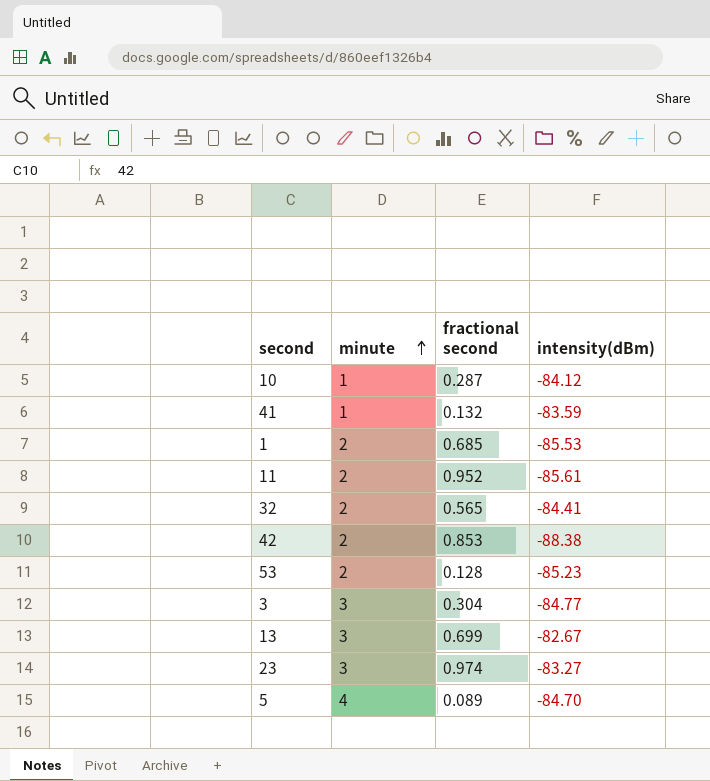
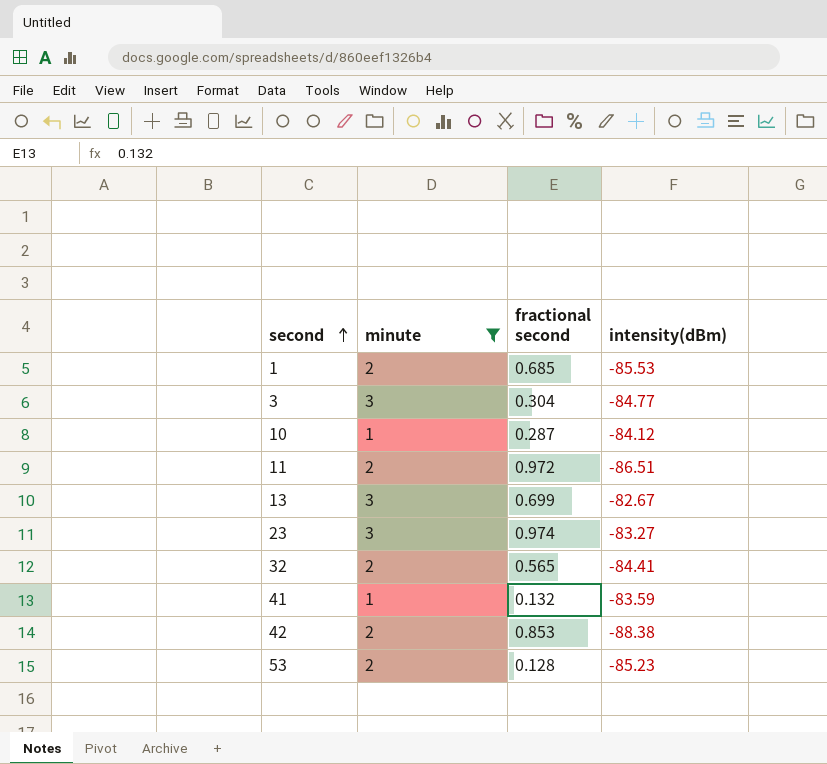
filter: none -> minute != 4
row order: minute ascending -> second ascending
11 | fractional second: 0.952 -> 0.972
11 | intensity(dBm): -85.61 -> -86.51

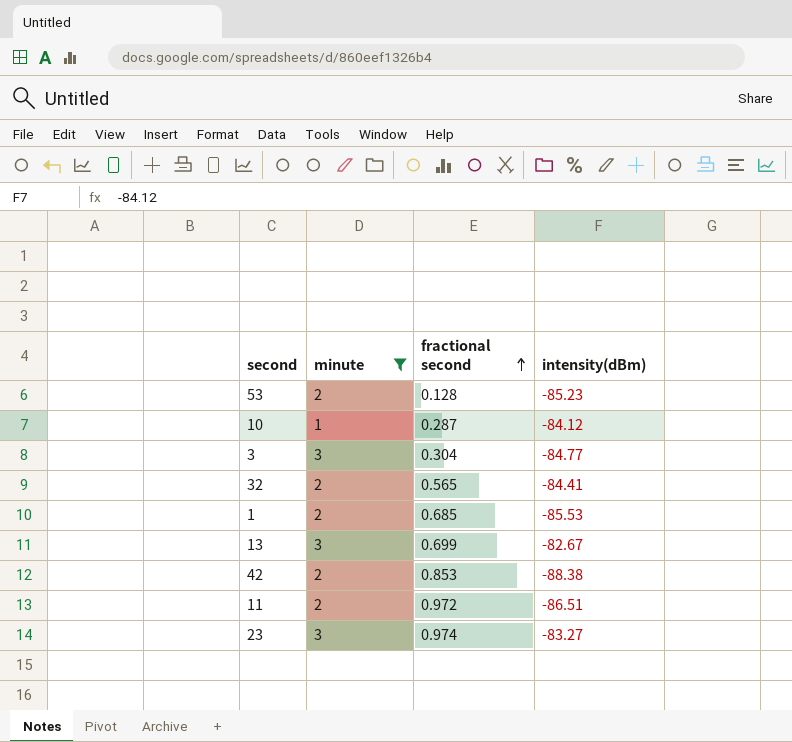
row order: second ascending -> fractional second ascending
row 41: 1 | 0.132 | -83.59 -> none

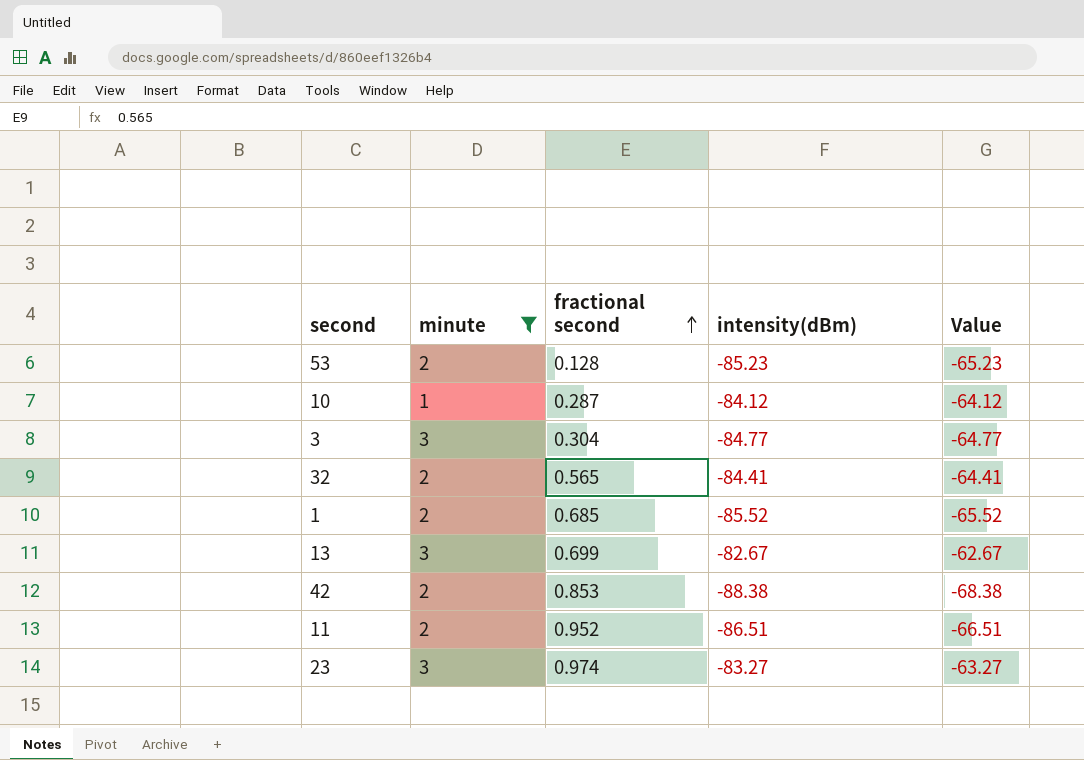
column Value | formula: none -> [intensity(dBm)] + 20
1 | intensity(dBm): -85.53 -> -85.52
11 | fractional second: 0.972 -> 0.952

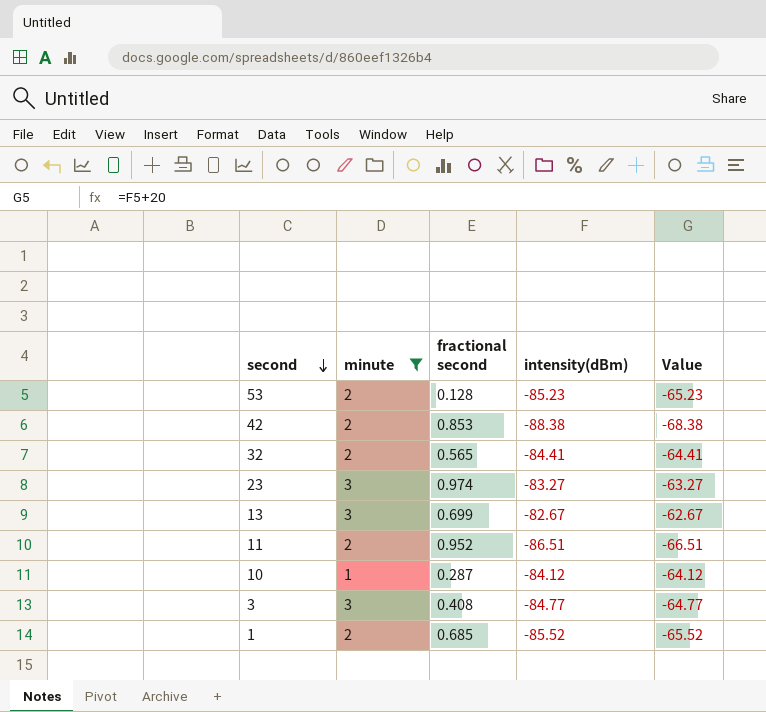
row order: fractional second ascending -> second descending
3 | fractional second: 0.304 -> 0.408

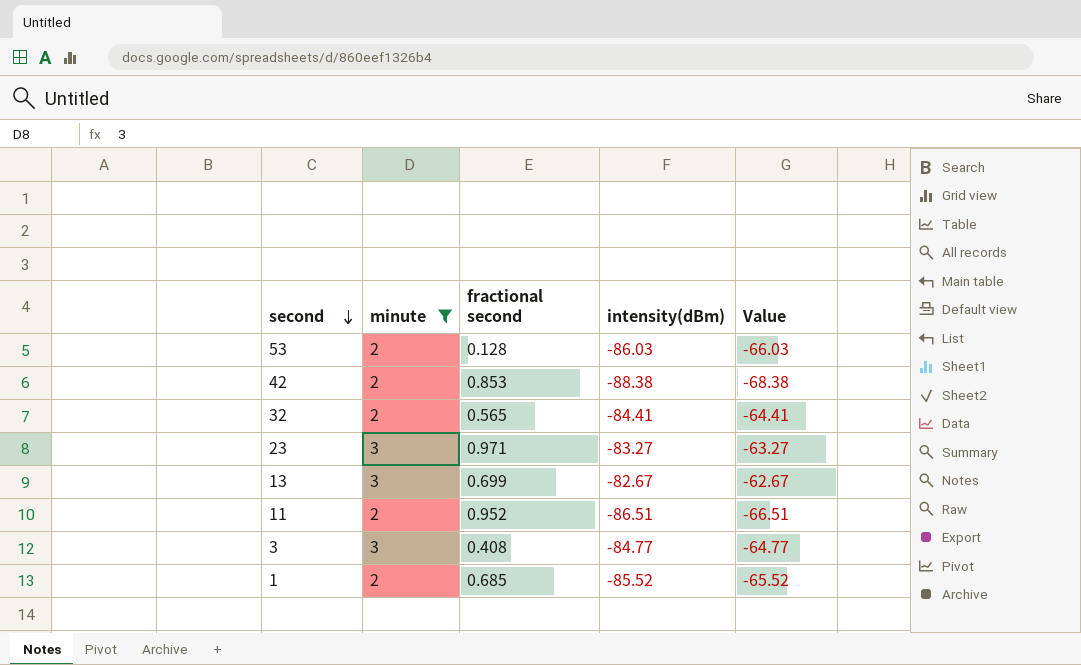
row 10: 1 | 0.287 | -84.12 | -64.12 -> none
53 | intensity(dBm): -85.23 -> -86.03
53 | Value: -65.23 -> -66.03
23 | fractional second: 0.974 -> 0.971

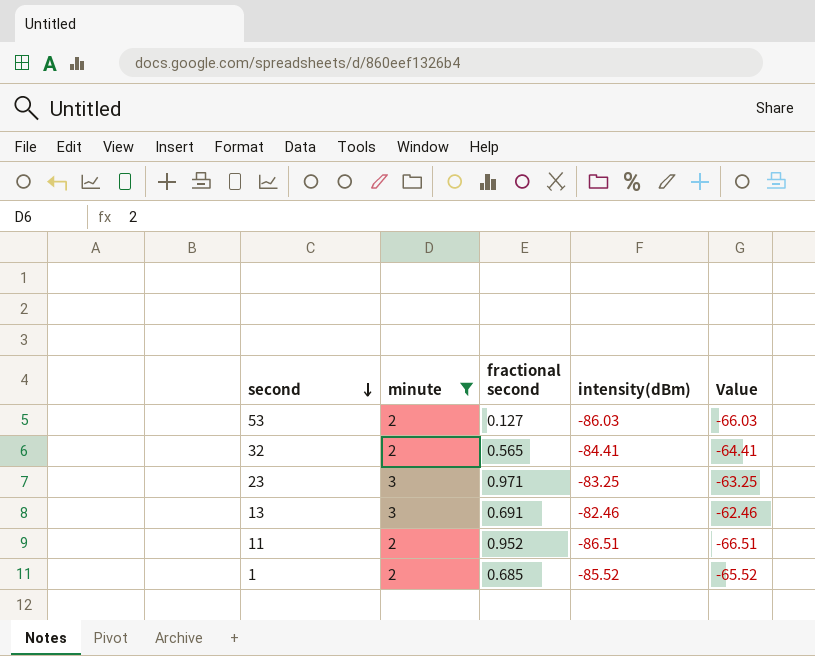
row 42: 2 | 0.853 | -88.38 | -68.38 -> none
row 3: 3 | 0.408 | -84.77 | -64.77 -> none
53 | fractional second: 0.128 -> 0.127
23 | intensity(dBm): -83.27 -> -83.25
23 | Value: -63.27 -> -63.25
13 | fractional second: 0.699 -> 0.691
13 | intensity(dBm): -82.67 -> -82.46
13 | Value: -62.67 -> -62.46

